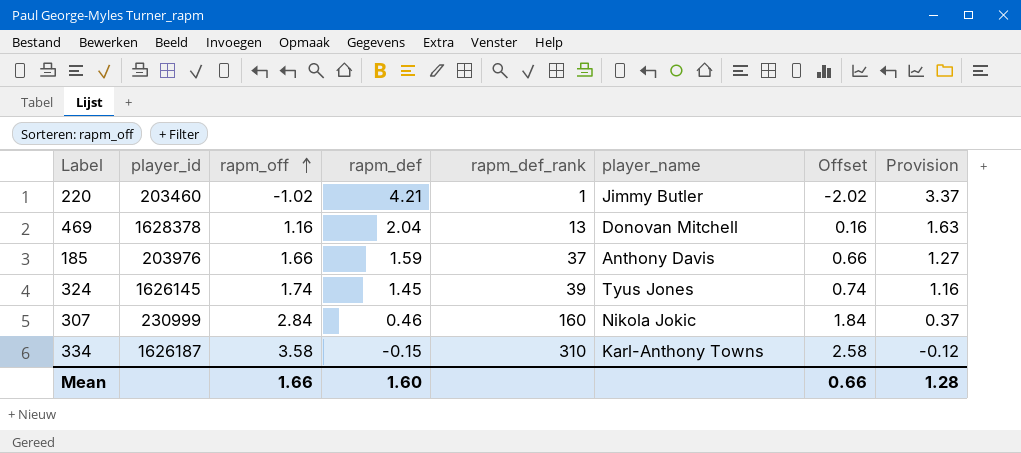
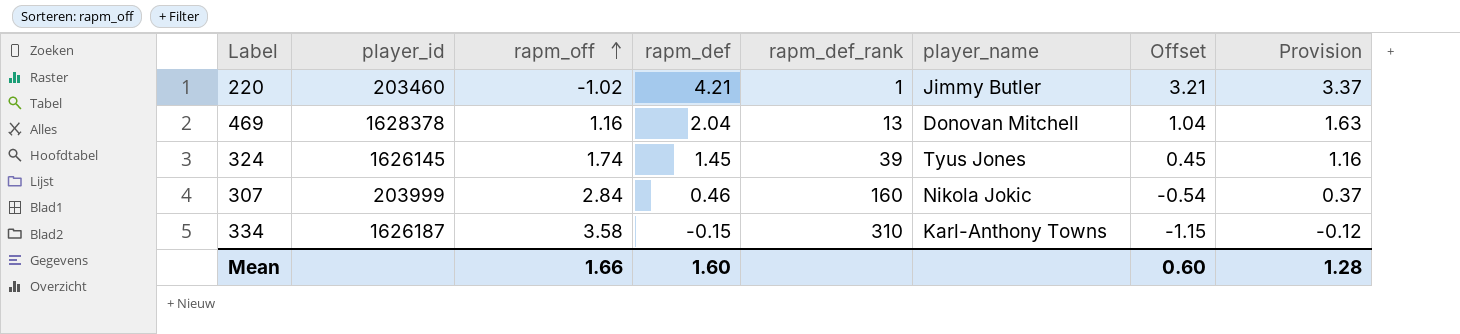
column Offset | formula: [rapm_off] - 1 -> [rapm_def] - 1
row 185: 203976 | 1.66 | 1.59 | 37 | Anthony Davis | 0.66 | 1.27 -> none
307 | player_id: 230999 -> 203999
Mean | Offset: 0.66 -> 0.60

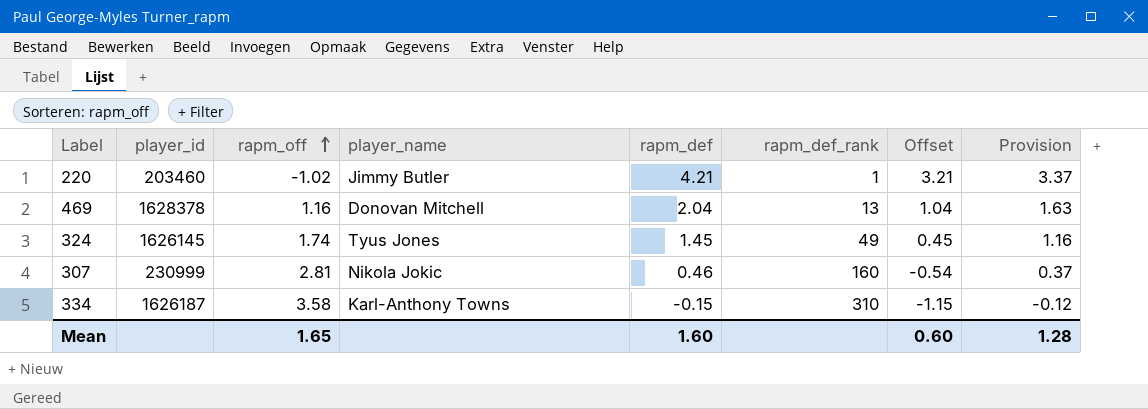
column player_name | position: 6 -> 4
324 | rapm_def_rank: 39 -> 49
307 | player_id: 203999 -> 230999
307 | rapm_off: 2.84 -> 2.81
Mean | rapm_off: 1.66 -> 1.65

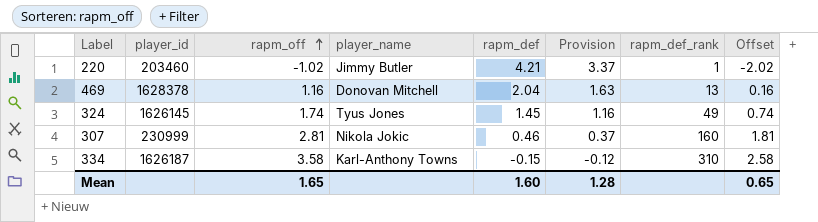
column Provision | position: 8 -> 6
column Offset | formula: [rapm_def] - 1 -> [rapm_off] - 1
Mean | Offset: 0.60 -> 0.65

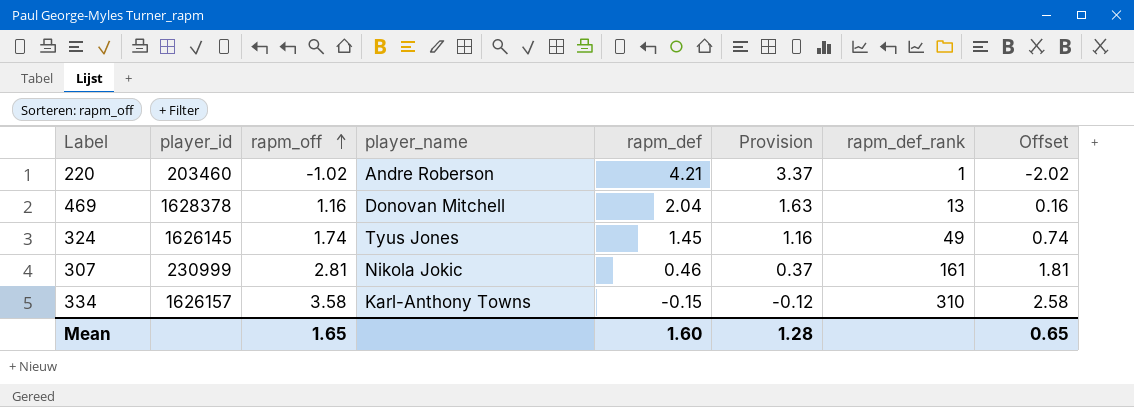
220 | player_name: Jimmy Butler -> Andre Roberson
307 | rapm_def_rank: 160 -> 161
334 | player_id: 1626187 -> 1626157

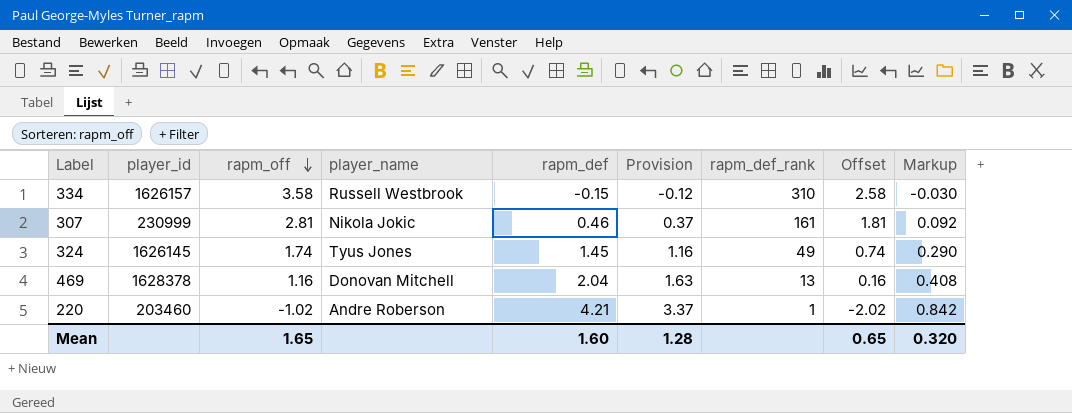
row order: rapm_off ascending -> rapm_off descending
column Markup | formula: none -> [rapm_def] * 0.2
334 | player_name: Karl-Anthony Towns -> Russell Westbrook

